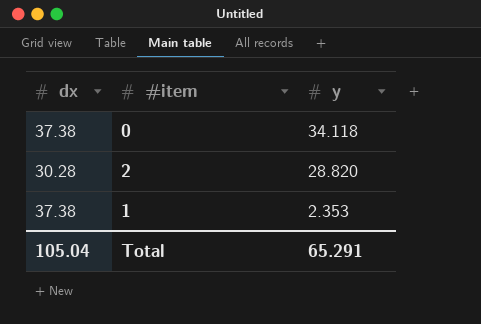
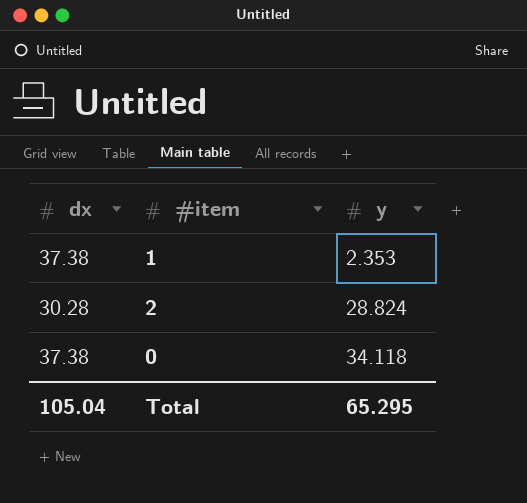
row order: y descending -> y ascending
2 | y: 28.820 -> 28.824
Total | y: 65.291 -> 65.295

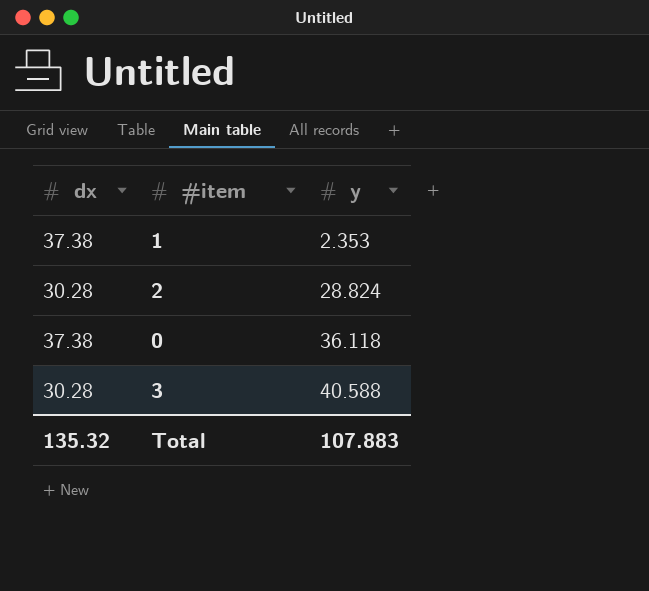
0 | y: 34.118 -> 36.118
row 3: none -> 30.28 | 40.588
Total | dx: 105.04 -> 135.32
Total | y: 65.295 -> 107.883

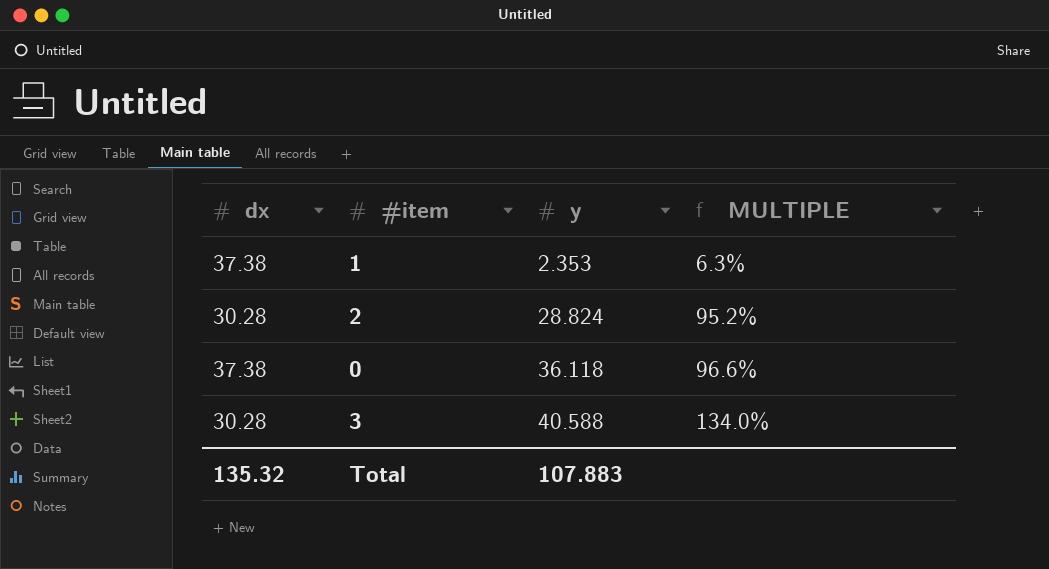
column MULTIPLE | formula: none -> [y] / [dx]

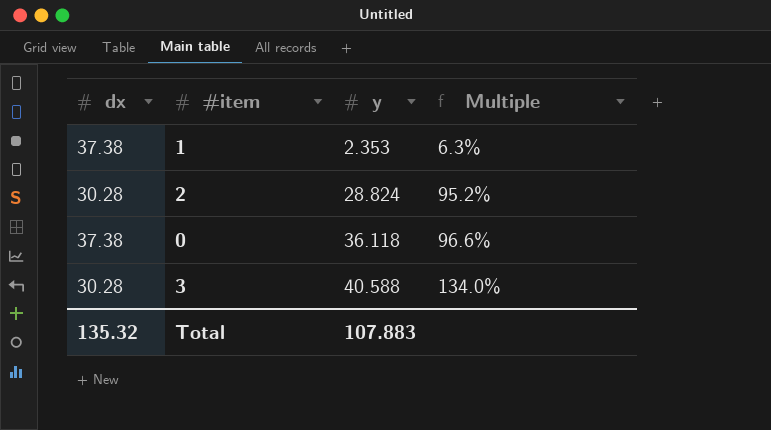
column name: MULTIPLE -> Multiple

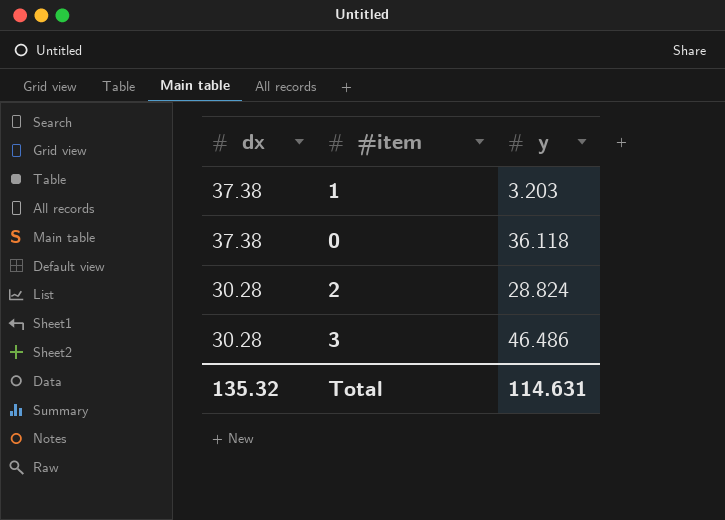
row order: y ascending -> dx descending
column Multiple | formula: [y] / [dx] -> none
1 | y: 2.353 -> 3.203
3 | y: 40.588 -> 46.486
Total | y: 107.883 -> 114.631

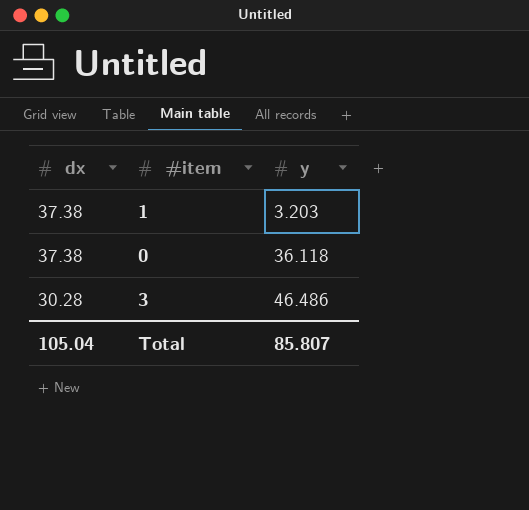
row 2: 30.28 | 28.824 -> none
Total | dx: 135.32 -> 105.04
Total | y: 114.631 -> 85.807

